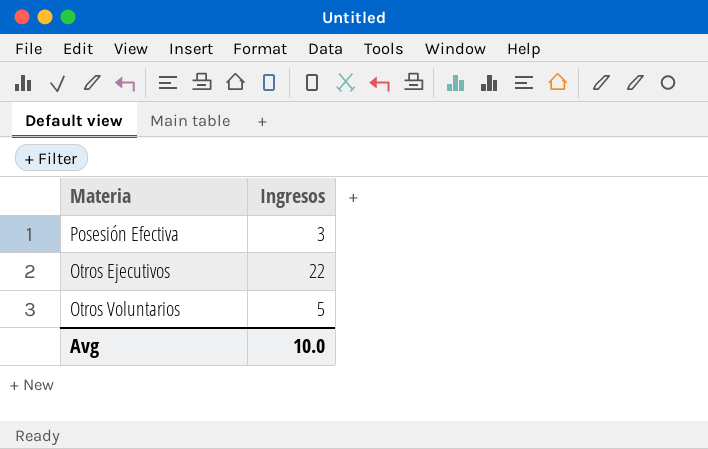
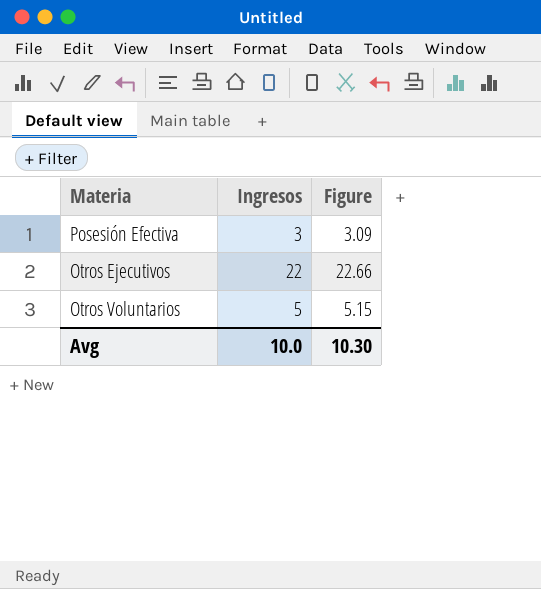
column Figure | formula: none -> [Ingresos] * 1.03

